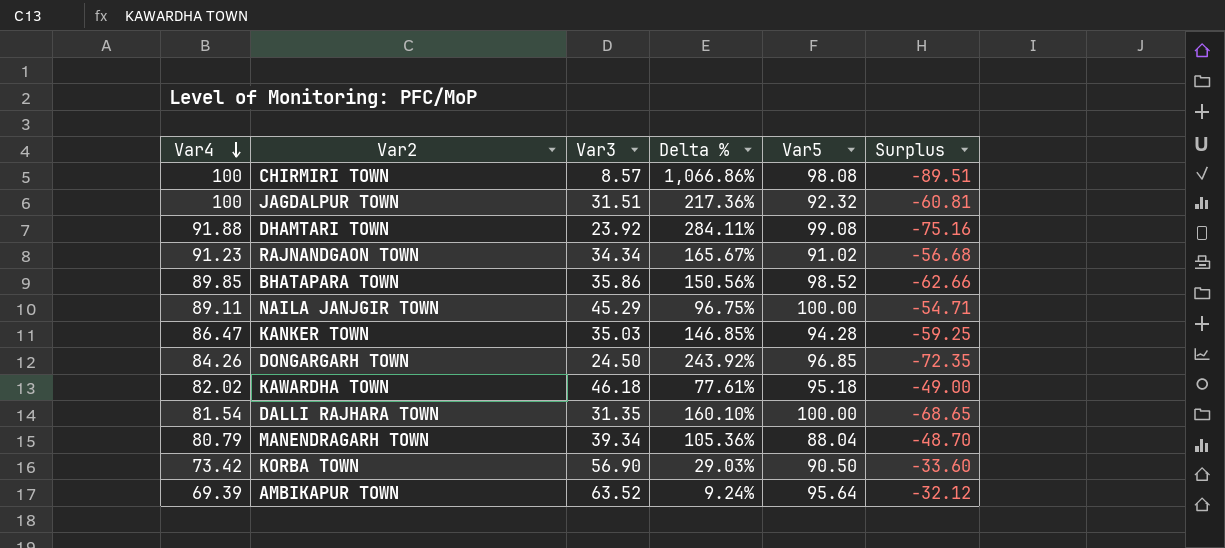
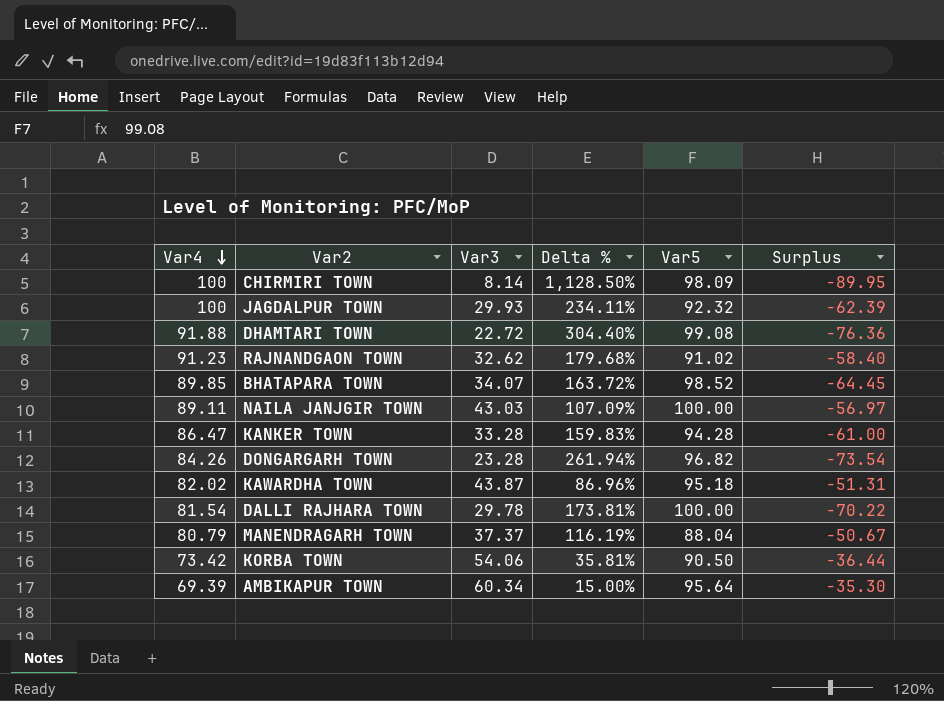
CHIRMIRI TOWN | Var3: 8.57 -> 8.14
CHIRMIRI TOWN | Delta %: 1,066.86% -> 1,128.50%
CHIRMIRI TOWN | Var5: 98.08 -> 98.09
CHIRMIRI TOWN | Surplus: -89.51 -> -89.95
JAGDALPUR TOWN | Var3: 31.51 -> 29.93
JAGDALPUR TOWN | Delta %: 217.36% -> 234.11%
JAGDALPUR TOWN | Surplus: -60.81 -> -62.39
DHAMTARI TOWN | Var3: 23.92 -> 22.72
DHAMTARI TOWN | Delta %: 284.11% -> 304.40%
DHAMTARI TOWN | Surplus: -75.16 -> -76.36
RAJNANDGAON TOWN | Var3: 34.34 -> 32.62
RAJNANDGAON TOWN | Delta %: 165.67% -> 179.68%
RAJNANDGAON TOWN | Surplus: -56.68 -> -58.40
BHATAPARA TOWN | Var3: 35.86 -> 34.07
BHATAPARA TOWN | Delta %: 150.56% -> 163.72%
BHATAPARA TOWN | Surplus: -62.66 -> -64.45
NAILA JANJGIR TOWN | Var3: 45.29 -> 43.03
NAILA JANJGIR TOWN | Delta %: 96.75% -> 107.09%
NAILA JANJGIR TOWN | Surplus: -54.71 -> -56.97
KANKER TOWN | Var3: 35.03 -> 33.28
KANKER TOWN | Delta %: 146.85% -> 159.83%
KANKER TOWN | Surplus: -59.25 -> -61.00
DONGARGARH TOWN | Var3: 24.50 -> 23.28
DONGARGARH TOWN | Delta %: 243.92% -> 261.94%
DONGARGARH TOWN | Var5: 96.85 -> 96.82
DONGARGARH TOWN | Surplus: -72.35 -> -73.54
KAWARDHA TOWN | Var3: 46.18 -> 43.87
KAWARDHA TOWN | Delta %: 77.61% -> 86.96%
KAWARDHA TOWN | Surplus: -49.00 -> -51.31
DALLI RAJHARA TOWN | Var3: 31.35 -> 29.78
DALLI RAJHARA TOWN | Delta %: 160.10% -> 173.81%
DALLI RAJHARA TOWN | Surplus: -68.65 -> -70.22
MANENDRAGARH TOWN | Var3: 39.34 -> 37.37
MANENDRAGARH TOWN | Delta %: 105.36% -> 116.19%
MANENDRAGARH TOWN | Surplus: -48.70 -> -50.67
KORBA TOWN | Var3: 56.90 -> 54.06
KORBA TOWN | Delta %: 29.03% -> 35.81%
KORBA TOWN | Surplus: -33.60 -> -36.44
AMBIKAPUR TOWN | Var3: 63.52 -> 60.34
AMBIKAPUR TOWN | Delta %: 9.24% -> 15.00%
AMBIKAPUR TOWN | Surplus: -32.12 -> -35.30

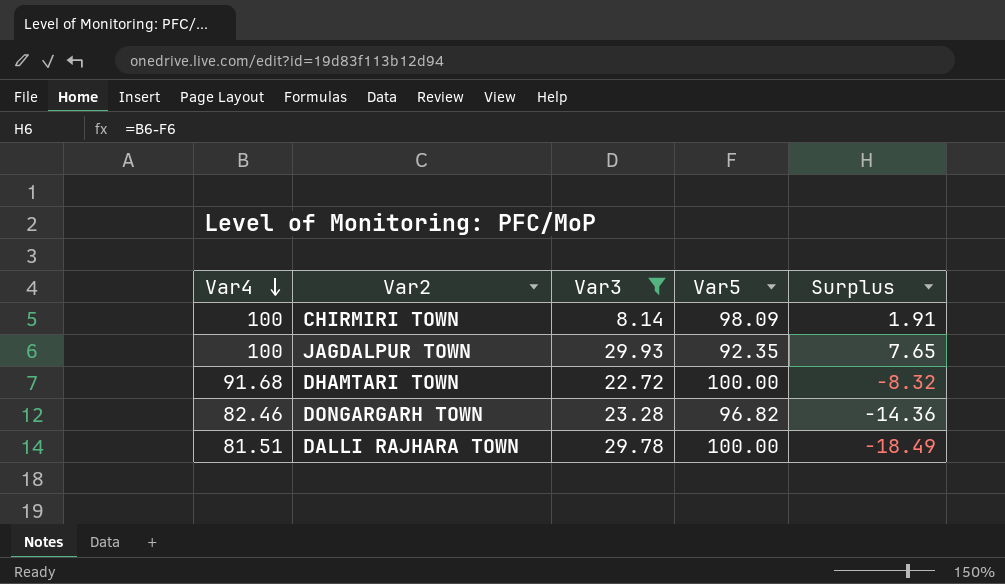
filter: none -> Var3 <= 29.93
column Delta % | formula: ([Var4] - [Var3]) / [Var3] -> none
column Surplus | formula: [Var3] - [Var5] -> [Var4] - [Var5]
JAGDALPUR TOWN | Var5: 92.32 -> 92.35
DHAMTARI TOWN | Var4: 91.88 -> 91.68
DHAMTARI TOWN | Var5: 99.08 -> 100.00
DONGARGARH TOWN | Var4: 84.26 -> 82.46
DALLI RAJHARA TOWN | Var4: 81.54 -> 81.51

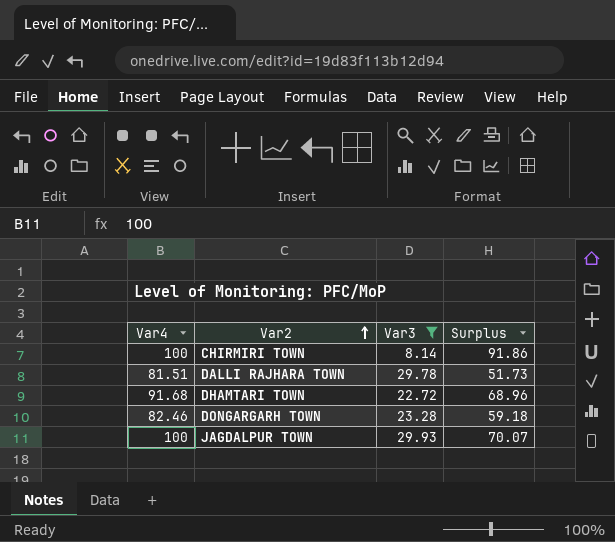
row order: Var4 descending -> Var2 ascending
column Var5 | position: 4 -> none
column Surplus | formula: [Var4] - [Var5] -> [Var4] - [Var3]

